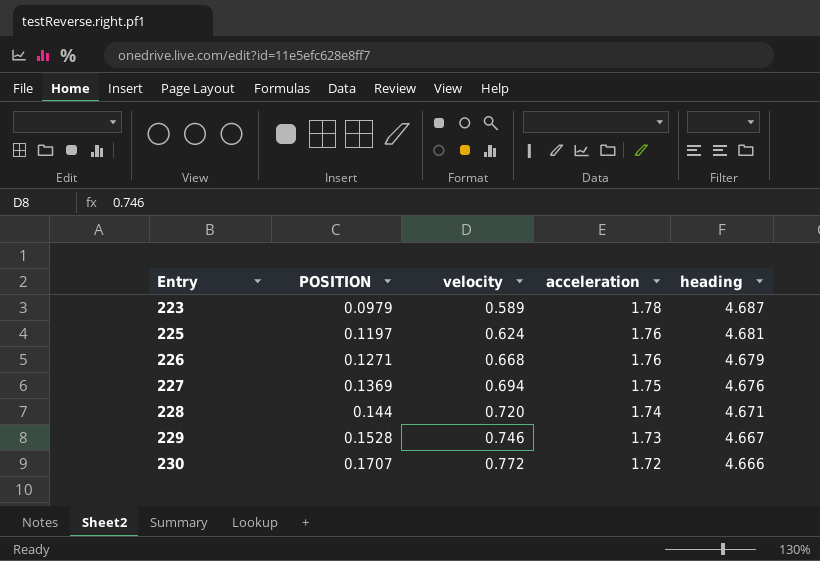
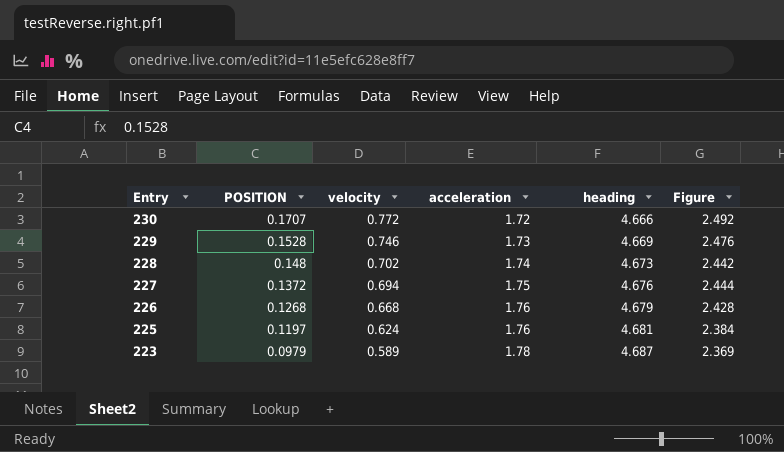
row order: Entry ascending -> Entry descending
column Figure | formula: none -> [velocity] + [acceleration]
229 | heading: 4.667 -> 4.669
228 | POSITION: 0.144 -> 0.148
228 | velocity: 0.720 -> 0.702
228 | heading: 4.671 -> 4.673
227 | POSITION: 0.1369 -> 0.1372
226 | POSITION: 0.1271 -> 0.1268

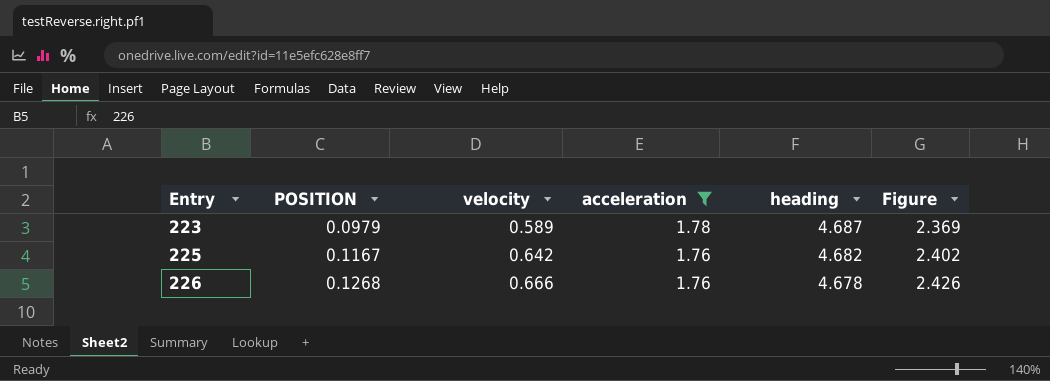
filter: none -> acceleration >= 1.76
row order: Entry descending -> Entry ascending
225 | POSITION: 0.1197 -> 0.1167
225 | velocity: 0.624 -> 0.642
225 | heading: 4.681 -> 4.682
225 | Figure: 2.384 -> 2.402
226 | velocity: 0.668 -> 0.666
226 | heading: 4.679 -> 4.678
226 | Figure: 2.428 -> 2.426

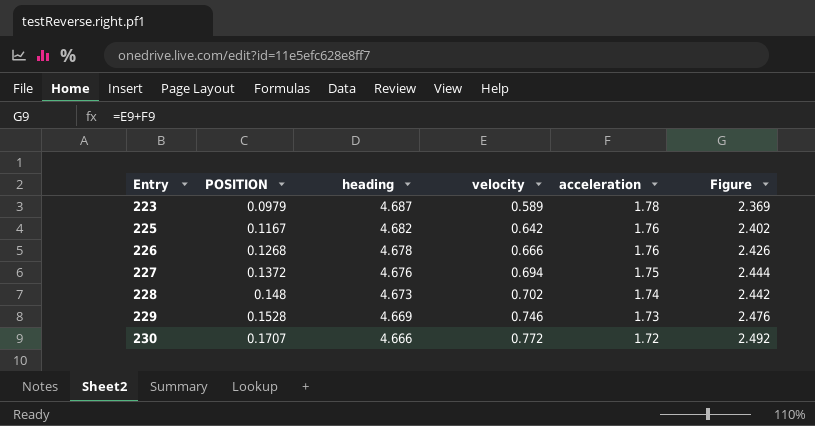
filter: acceleration >= 1.76 -> none
column heading | position: 5 -> 3

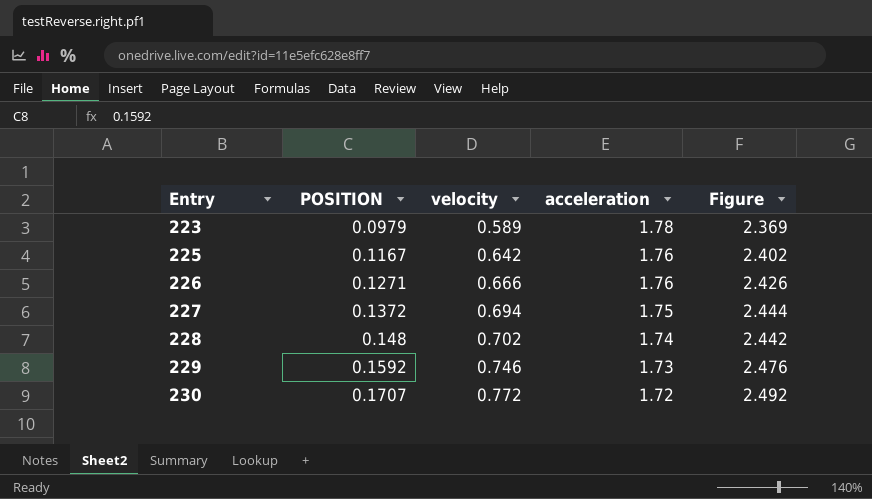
column heading | position: 3 -> none
226 | POSITION: 0.1268 -> 0.1271
229 | POSITION: 0.1528 -> 0.1592

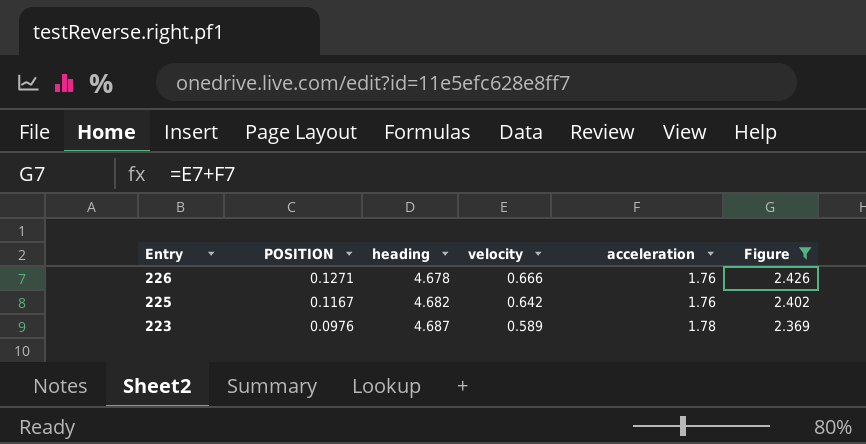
filter: none -> Figure <= 2.426
row order: Entry ascending -> Entry descending
column heading | position: none -> 3
223 | POSITION: 0.0979 -> 0.0976

